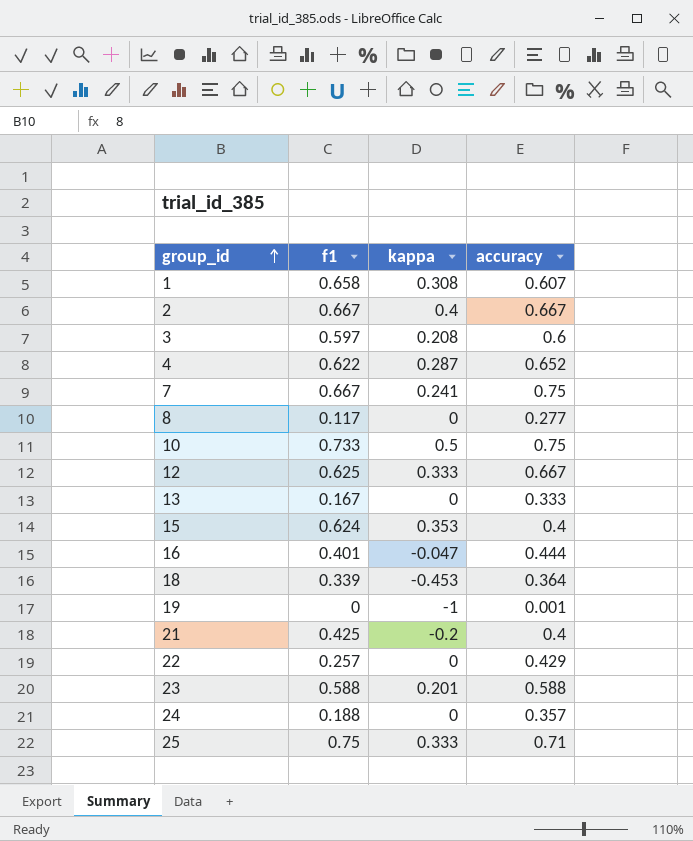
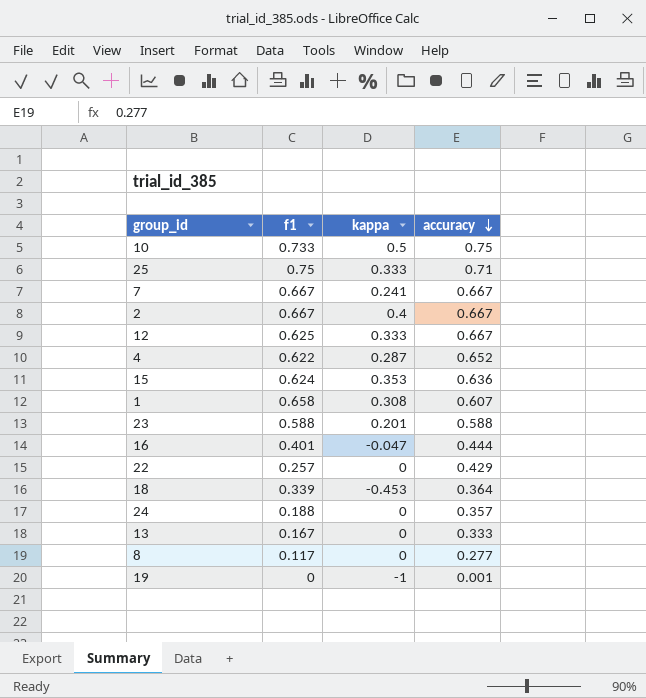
row order: group_id ascending -> accuracy descending
row 3: 0.597 | 0.208 | 0.6 -> none
row 21: 0.425 | -0.2 | 0.4 -> none
7 | accuracy: 0.75 -> 0.667
15 | accuracy: 0.4 -> 0.636

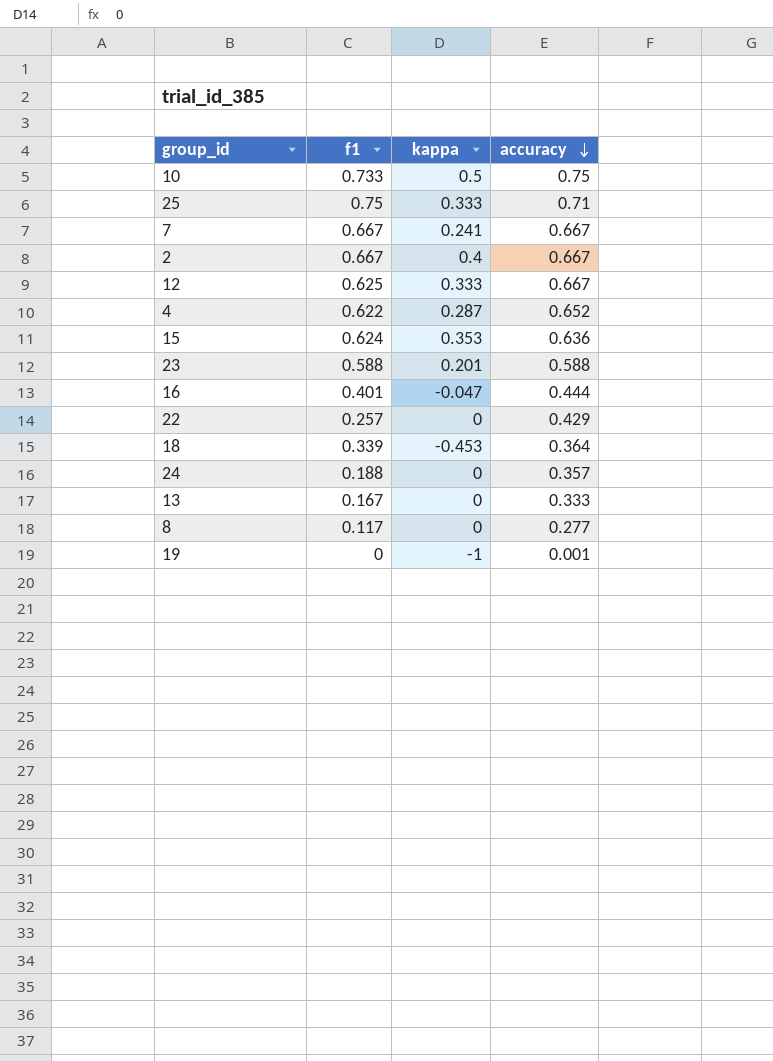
row 1: 0.658 | 0.308 | 0.607 -> none

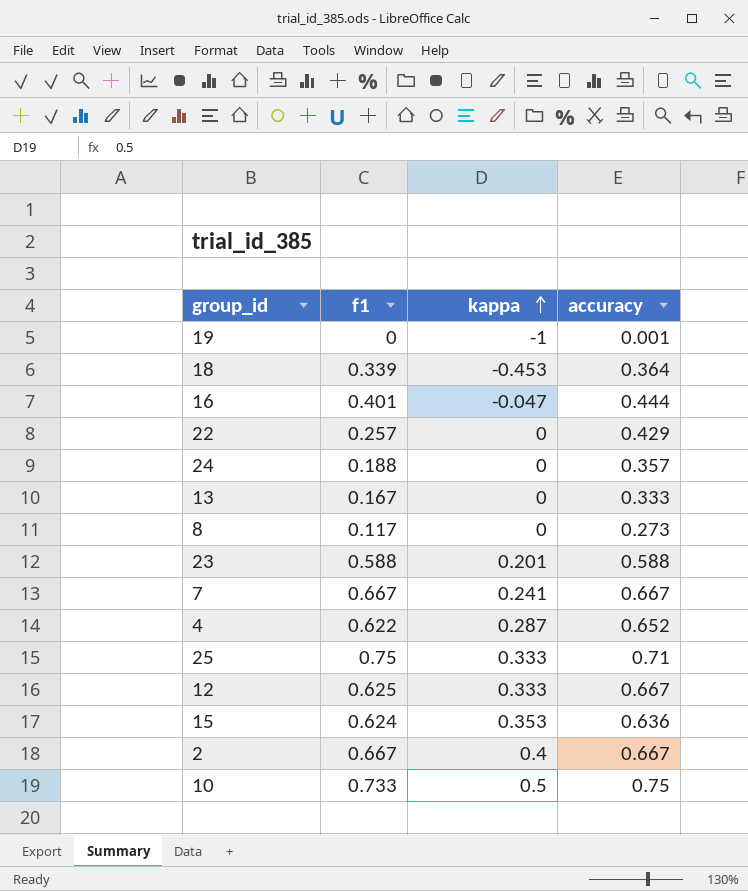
row order: accuracy descending -> kappa ascending
8 | accuracy: 0.277 -> 0.273

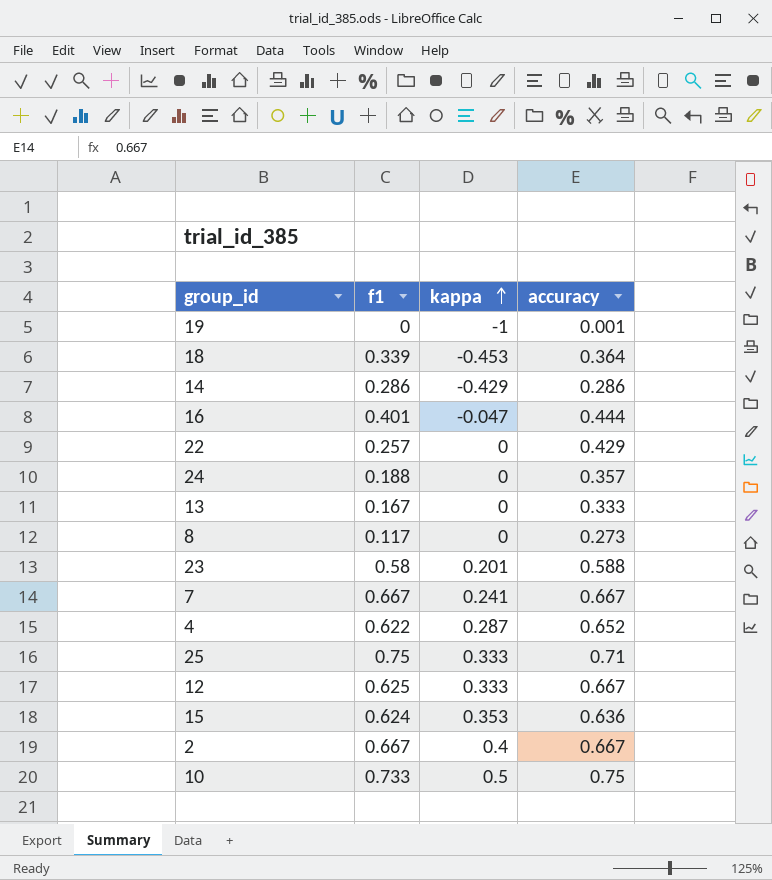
row 14: none -> 0.286 | -0.429 | 0.286
23 | f1: 0.588 -> 0.58

